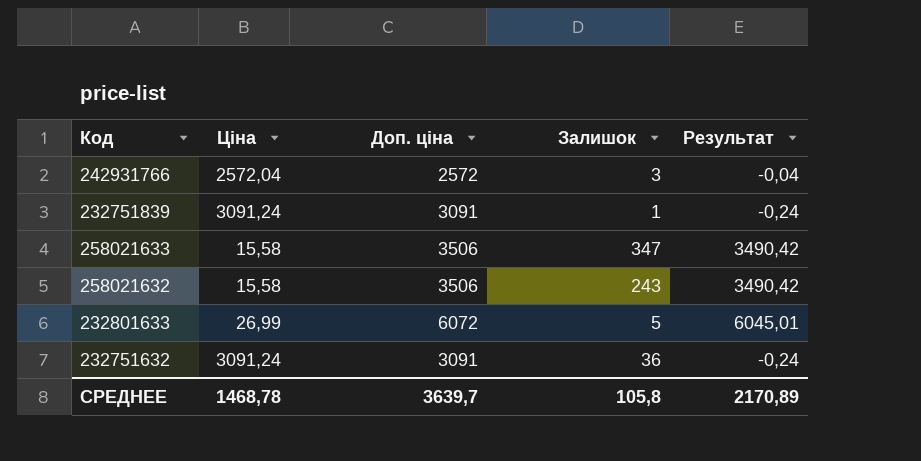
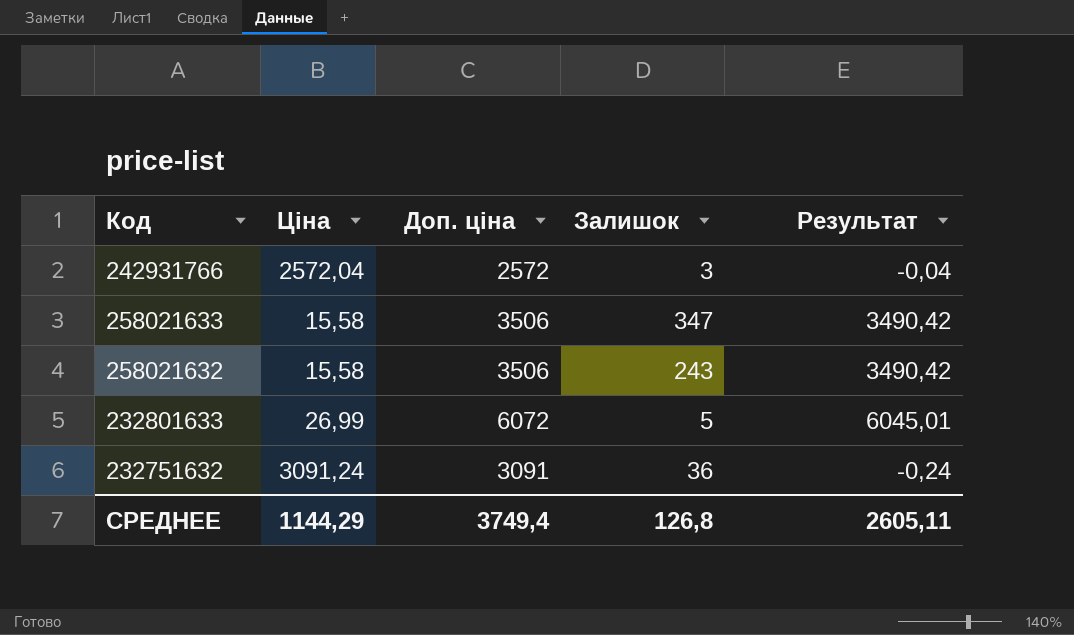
row 232751839: 3091,24 | 3091 | 1 | -0,24 -> none
СРЕДНЕЕ | Ціна: 1468,78 -> 1144,29
СРЕДНЕЕ | Доп. ціна: 3639,7 -> 3749,4
СРЕДНЕЕ | Залишок: 105,8 -> 126,8
СРЕДНЕЕ | Результат: 2170,89 -> 2605,11

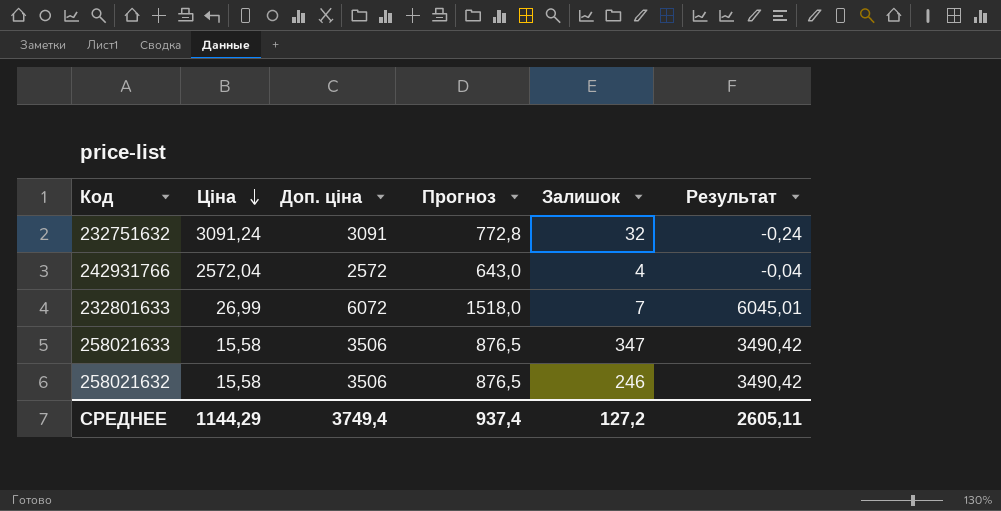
row order: none -> Ціна descending
column Прогноз | formula: none -> [Доп. ціна] * 0,25
232751632 | Залишок: 36 -> 32
242931766 | Залишок: 3 -> 4
232801633 | Залишок: 5 -> 7
258021632 | Залишок: 243 -> 246
СРЕДНЕЕ | Залишок: 126,8 -> 127,2

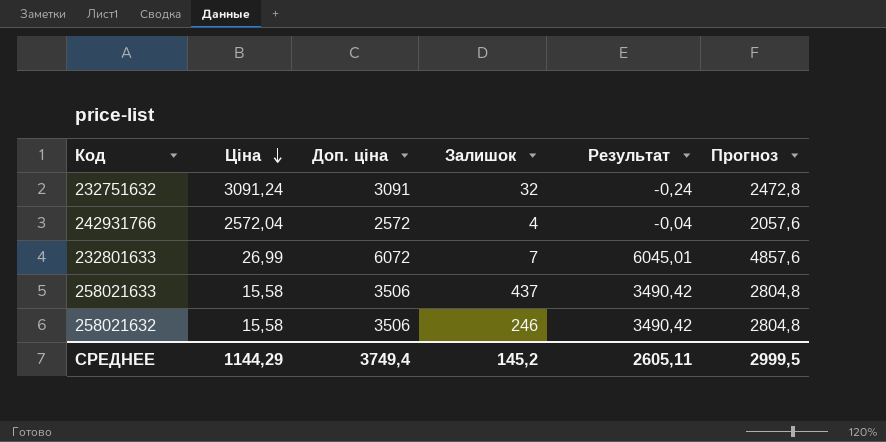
column Прогноз | formula: [Доп. ціна] * 0,25 -> [Доп. ціна] * 0,8
column Прогноз | position: 4 -> 6
258021633 | Залишок: 347 -> 437
СРЕДНЕЕ | Залишок: 127,2 -> 145,2
СРЕДНЕЕ | Прогноз: 937,4 -> 2999,5

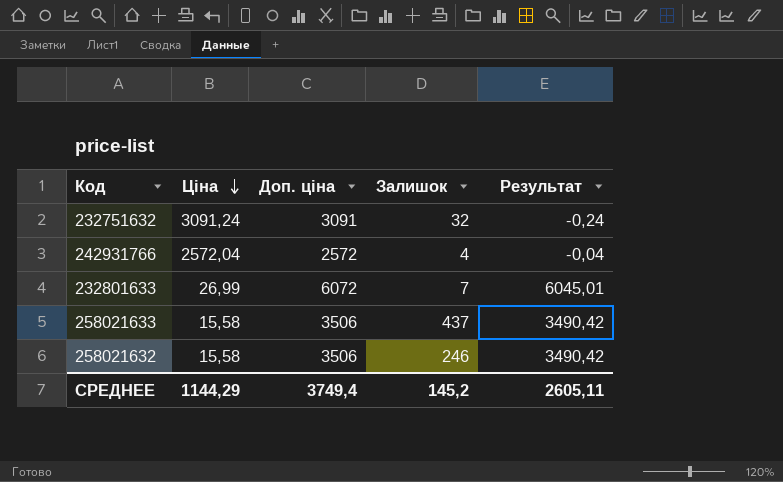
column Прогноз | formula: [Доп. ціна] * 0,8 -> none

